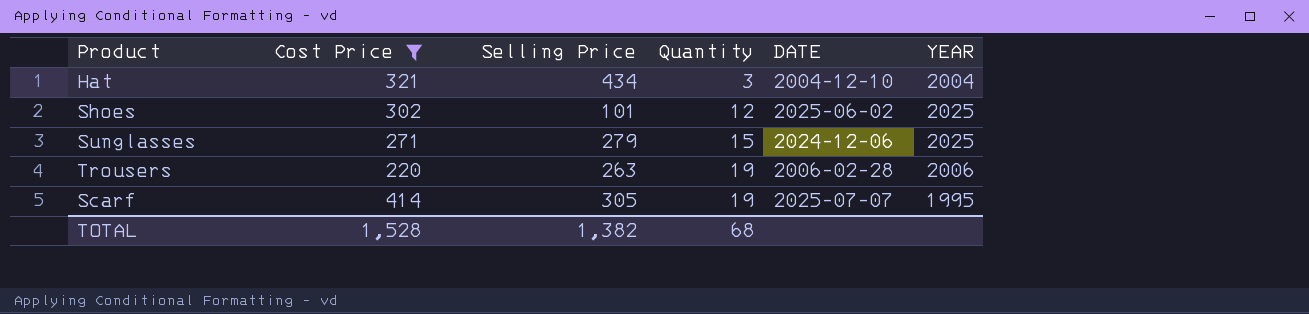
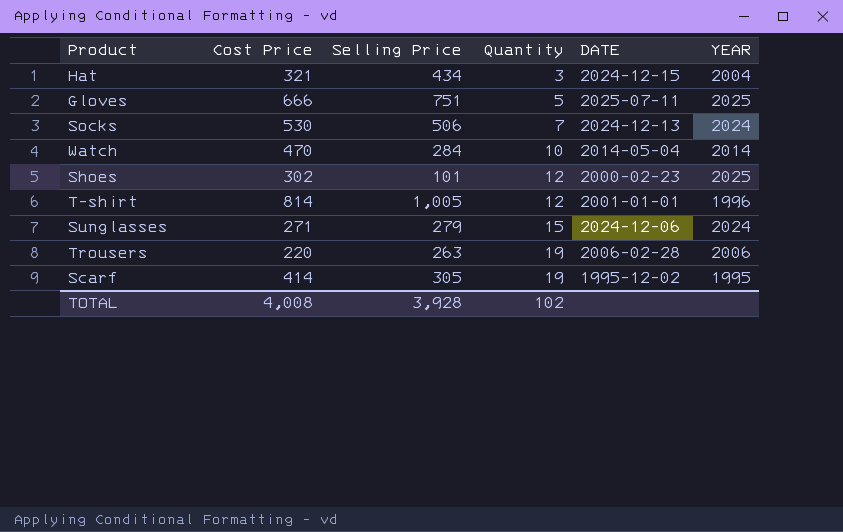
filter: Cost Price <= 414 -> none
Hat | DATE: 2004-12-10 -> 2024-12-15
Shoes | DATE: 2025-06-02 -> 2000-02-23
Sunglasses | YEAR: 2025 -> 2024
Scarf | DATE: 2025-07-07 -> 1995-12-02
TOTAL | Cost Price: 1,528 -> 4,008
TOTAL | Selling Price: 1,382 -> 3,928
TOTAL | Quantity: 68 -> 102

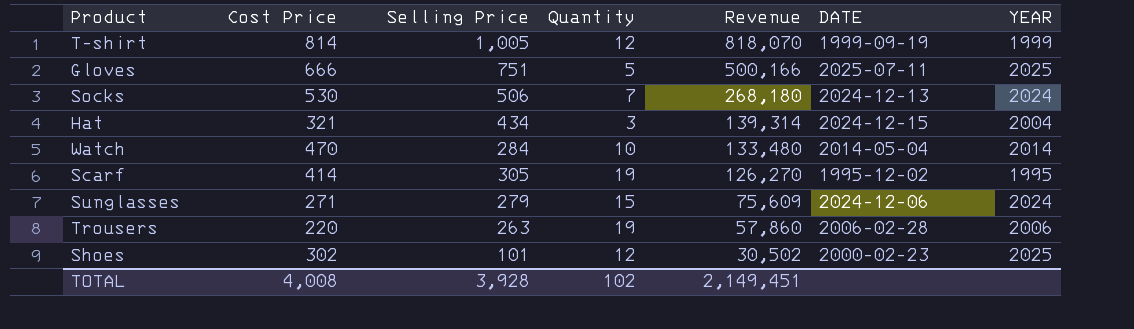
row order: Quantity ascending -> Revenue descending
column Revenue | formula: none -> [Cost Price] * [Selling Price]
T-shirt | DATE: 2001-01-01 -> 1999-09-19
T-shirt | YEAR: 1996 -> 1999

